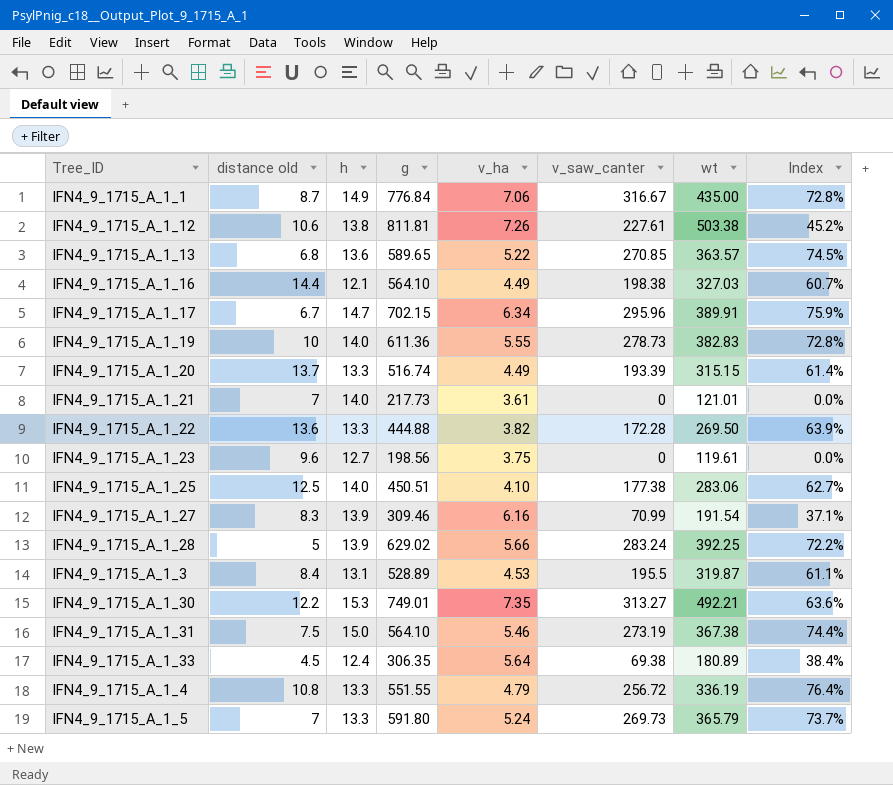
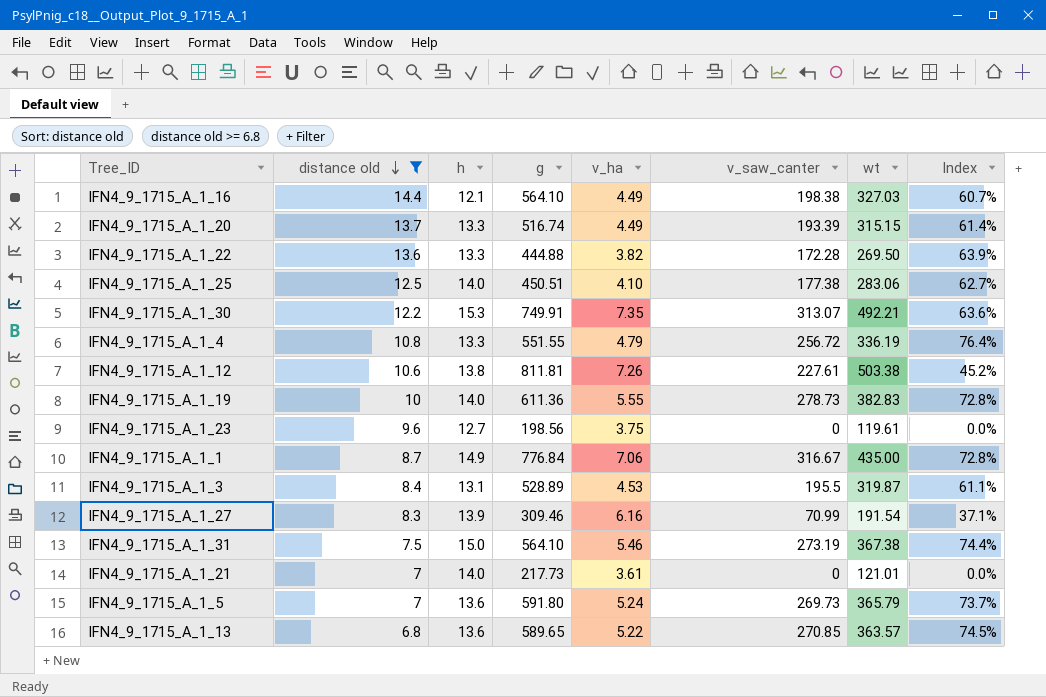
filter: none -> distance old >= 6.8
row order: none -> distance old descending
IFN4_9_1715_A_1_30 | g: 749.01 -> 749.91
IFN4_9_1715_A_1_30 | v_saw_canter: 313.27 -> 313.07
IFN4_9_1715_A_1_5 | h: 13.3 -> 13.6

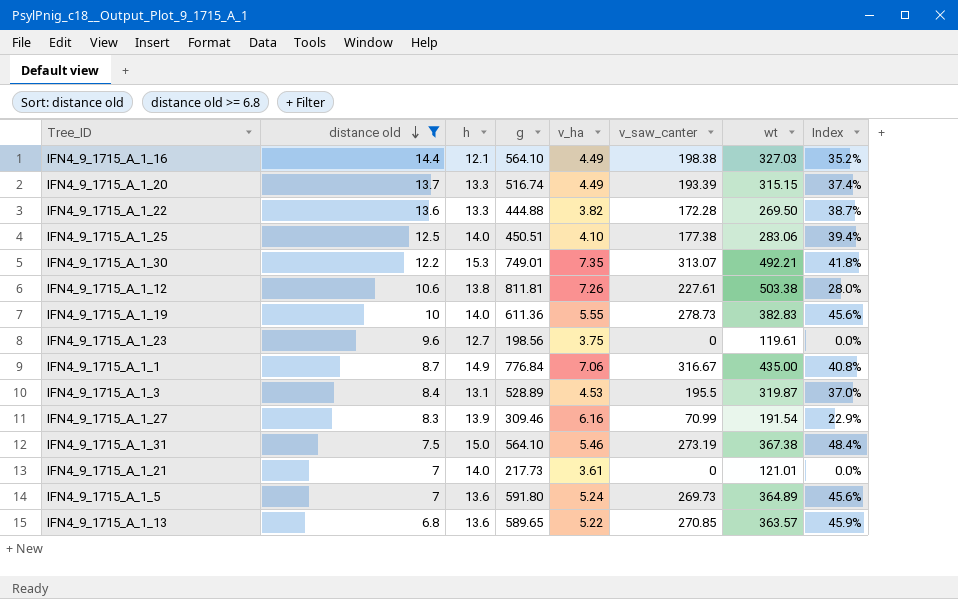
column Index | formula: [v_saw_canter] / [wt] -> [v_saw_canter] / [g]
row IFN4_9_1715_A_1_4: 10.8 | 13.3 | 551.55 | 4.79 | 256.72 | 336.19 | 76.4% -> none
IFN4_9_1715_A_1_30 | g: 749.91 -> 749.01
IFN4_9_1715_A_1_5 | wt: 365.79 -> 364.89

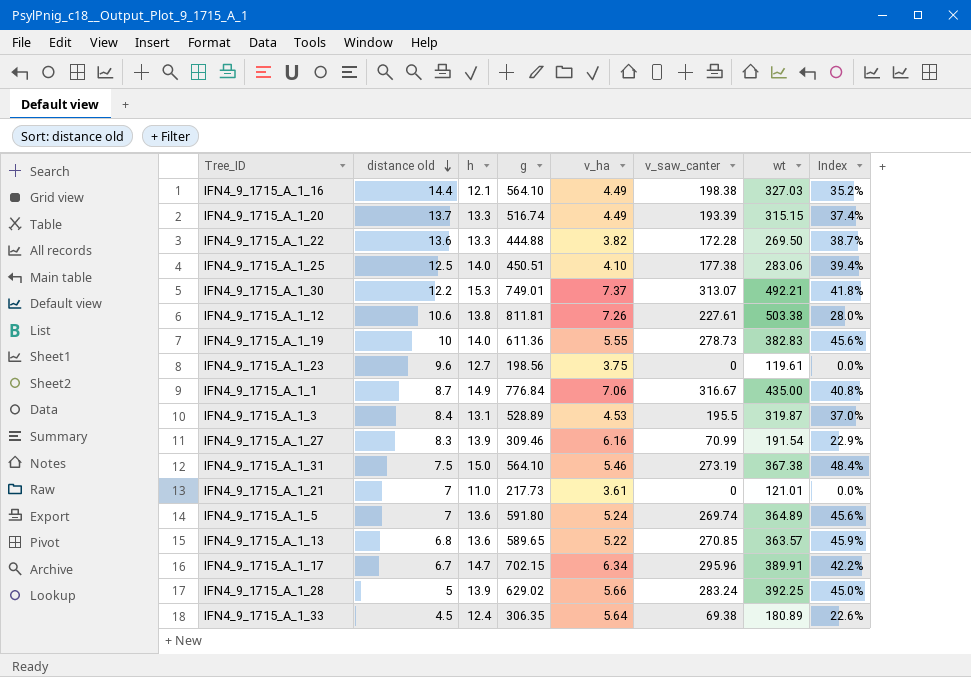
filter: distance old >= 6.8 -> none
IFN4_9_1715_A_1_30 | v_ha: 7.35 -> 7.37
IFN4_9_1715_A_1_21 | h: 14.0 -> 11.0
IFN4_9_1715_A_1_5 | v_saw_canter: 269.73 -> 269.74

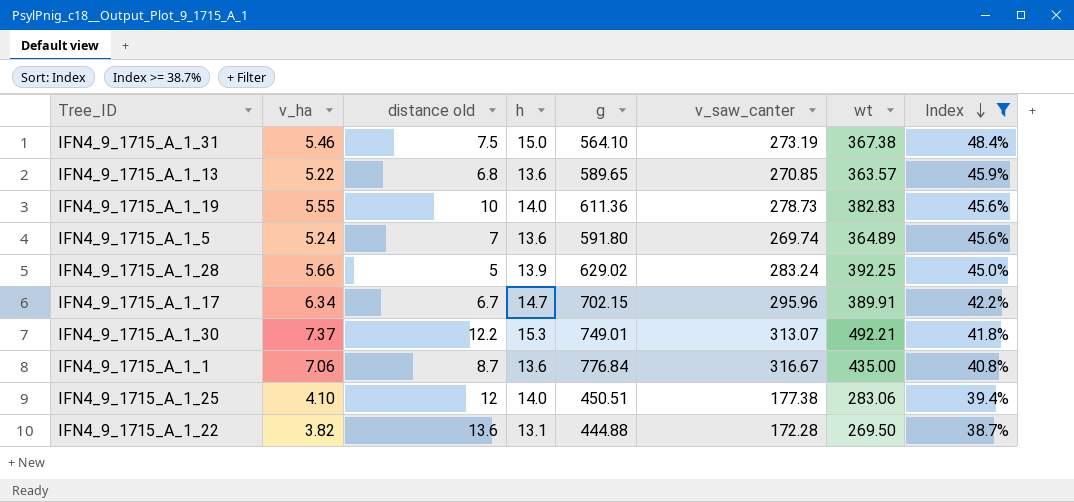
filter: none -> Index >= 38.7%
row order: distance old descending -> Index descending
column v_ha | position: 5 -> 2
IFN4_9_1715_A_1_1 | h: 14.9 -> 13.6
IFN4_9_1715_A_1_25 | distance old: 12.5 -> 12
IFN4_9_1715_A_1_22 | h: 13.3 -> 13.1

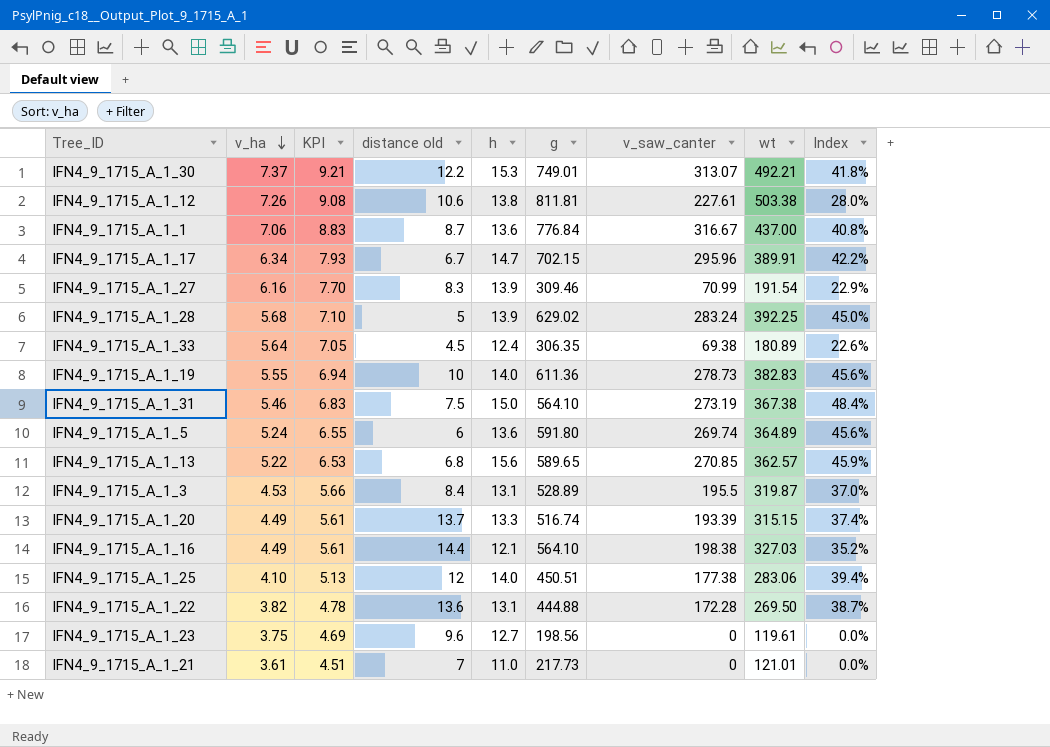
filter: Index >= 38.7% -> none
row order: Index descending -> v_ha descending
column KPI | formula: none -> [v_ha] * 1.25
IFN4_9_1715_A_1_1 | wt: 435.00 -> 437.00
IFN4_9_1715_A_1_28 | v_ha: 5.66 -> 5.68
IFN4_9_1715_A_1_5 | distance old: 7 -> 6
IFN4_9_1715_A_1_13 | h: 13.6 -> 15.6
IFN4_9_1715_A_1_13 | wt: 363.57 -> 362.57

